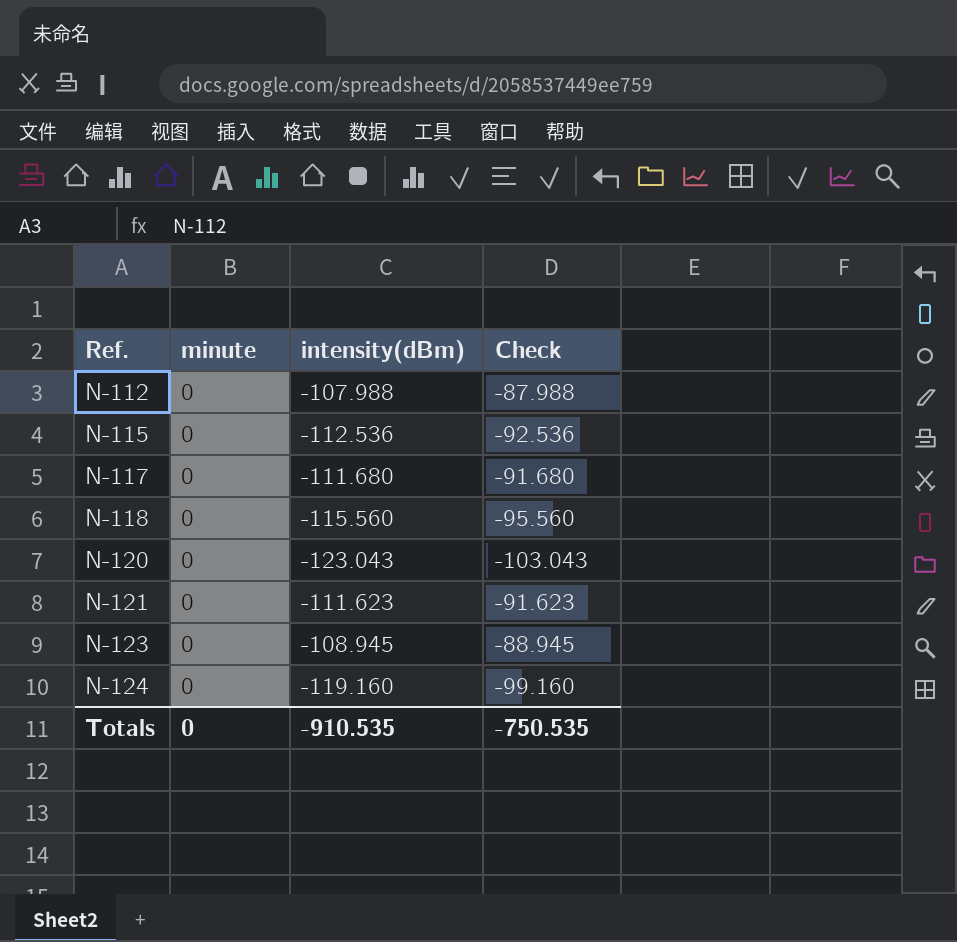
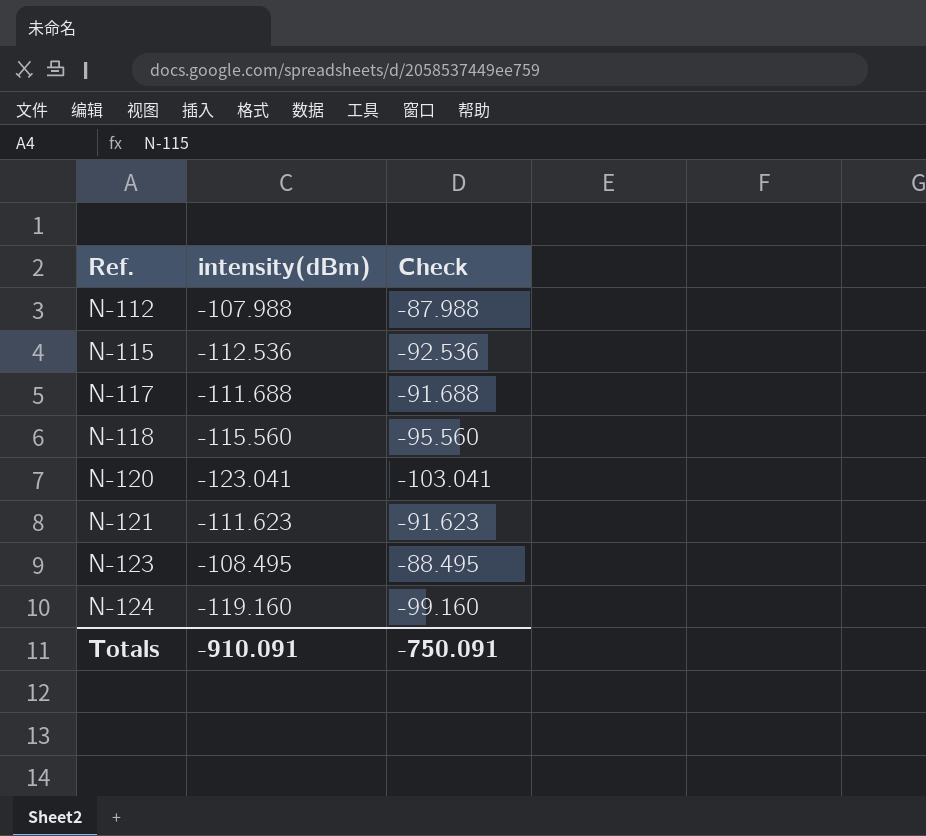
column minute | position: 2 -> none
N-117 | intensity(dBm): -111.680 -> -111.688
N-117 | Check: -91.680 -> -91.688
N-120 | intensity(dBm): -123.043 -> -123.041
N-120 | Check: -103.043 -> -103.041
N-123 | intensity(dBm): -108.945 -> -108.495
N-123 | Check: -88.945 -> -88.495
Totals | intensity(dBm): -910.535 -> -910.091
Totals | Check: -750.535 -> -750.091

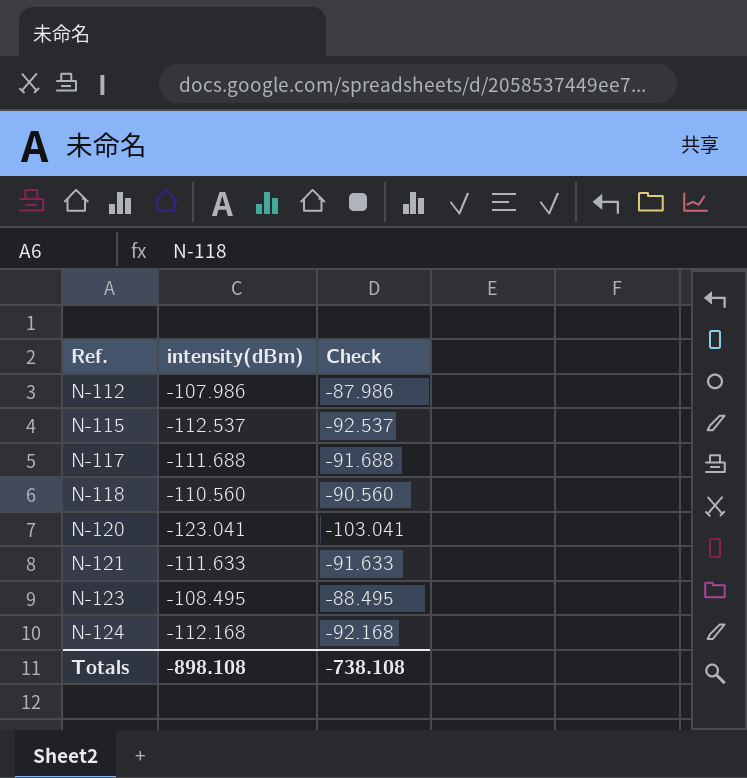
N-112 | intensity(dBm): -107.988 -> -107.986
N-112 | Check: -87.988 -> -87.986
N-115 | intensity(dBm): -112.536 -> -112.537
N-115 | Check: -92.536 -> -92.537
N-118 | intensity(dBm): -115.560 -> -110.560
N-118 | Check: -95.560 -> -90.560
N-121 | intensity(dBm): -111.623 -> -111.633
N-121 | Check: -91.623 -> -91.633
N-124 | intensity(dBm): -119.160 -> -112.168
N-124 | Check: -99.160 -> -92.168
Totals | intensity(dBm): -910.091 -> -898.108
Totals | Check: -750.091 -> -738.108

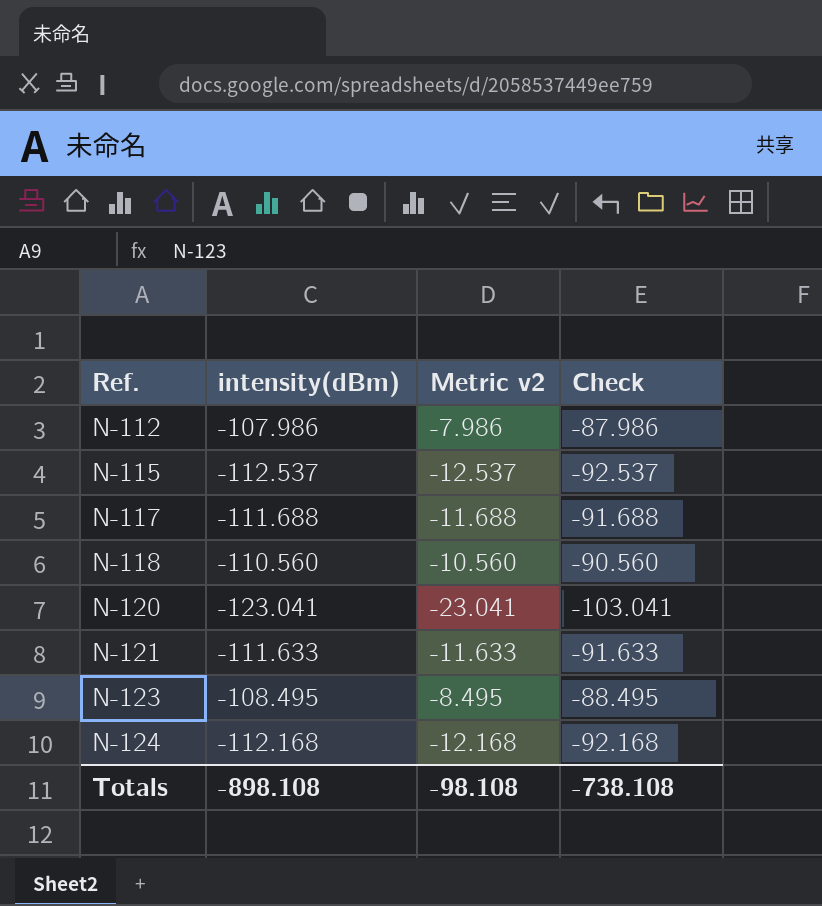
column Metric v2 | formula: none -> [intensity(dBm)] + 100

